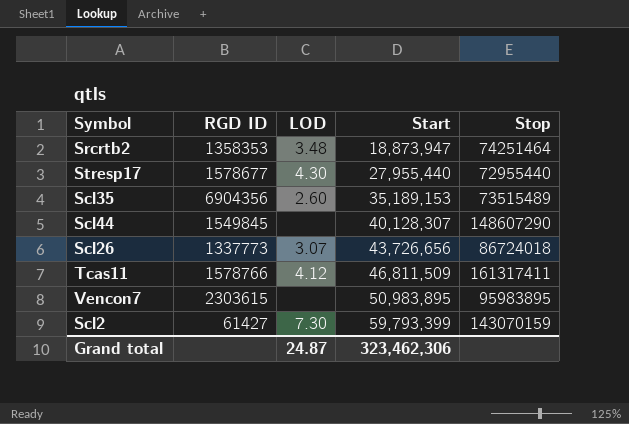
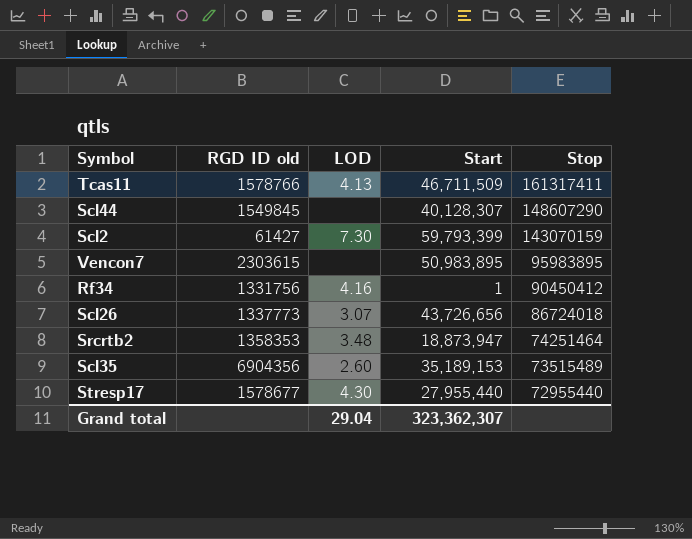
row order: Start ascending -> Stop descending
column name: RGD ID -> RGD ID old
Tcas11 | LOD: 4.12 -> 4.13
Tcas11 | Start: 46,811,509 -> 46,711,509
row Rf34: none -> 1331756 | 4.16 | 1 | 90450412
Grand total | LOD: 24.87 -> 29.04
Grand total | Start: 323,462,306 -> 323,362,307

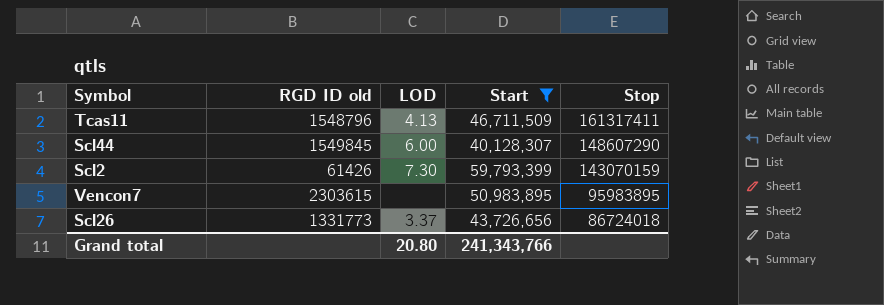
filter: none -> Start >= 40,128,307
Tcas11 | RGD ID old: 1578766 -> 1548796
Scl44 | LOD: none -> 6.00
Scl2 | RGD ID old: 61427 -> 61426
Scl26 | RGD ID old: 1337773 -> 1331773
Scl26 | LOD: 3.07 -> 3.37
Grand total | LOD: 29.04 -> 20.80
Grand total | Start: 323,362,307 -> 241,343,766

